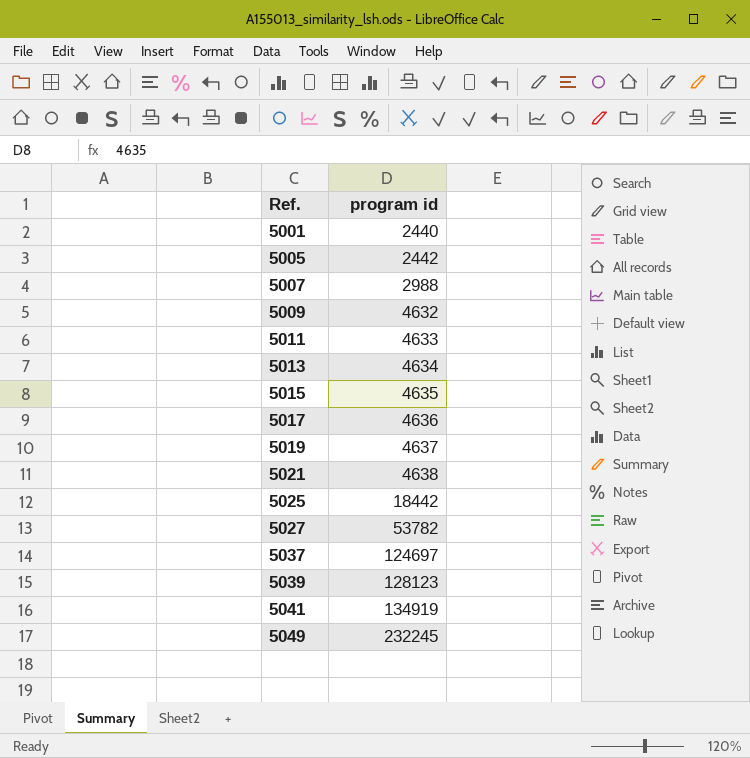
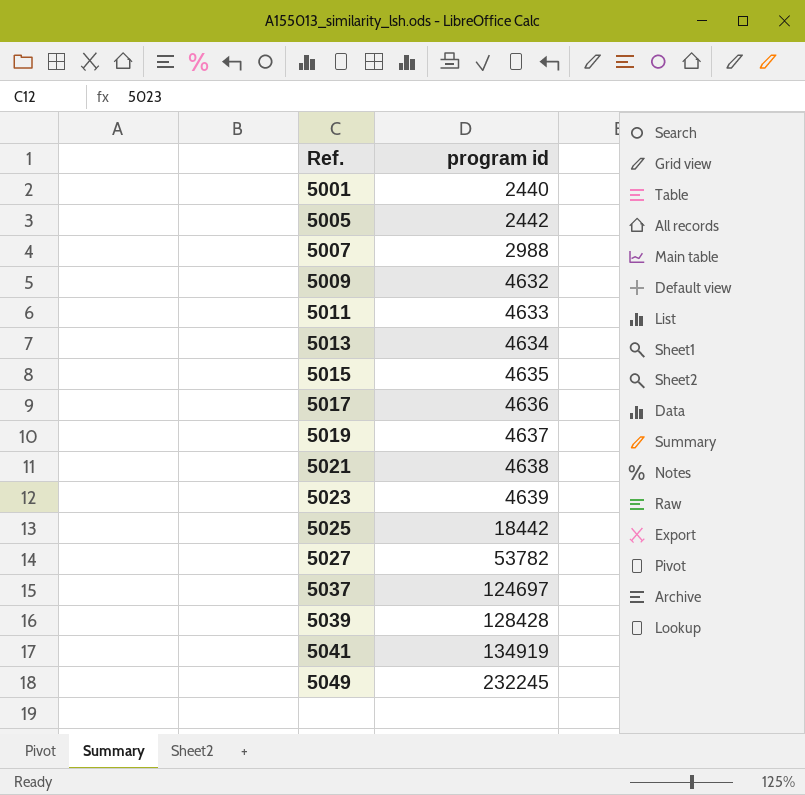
row 5023: none -> 4639
5039 | program id: 128123 -> 128428

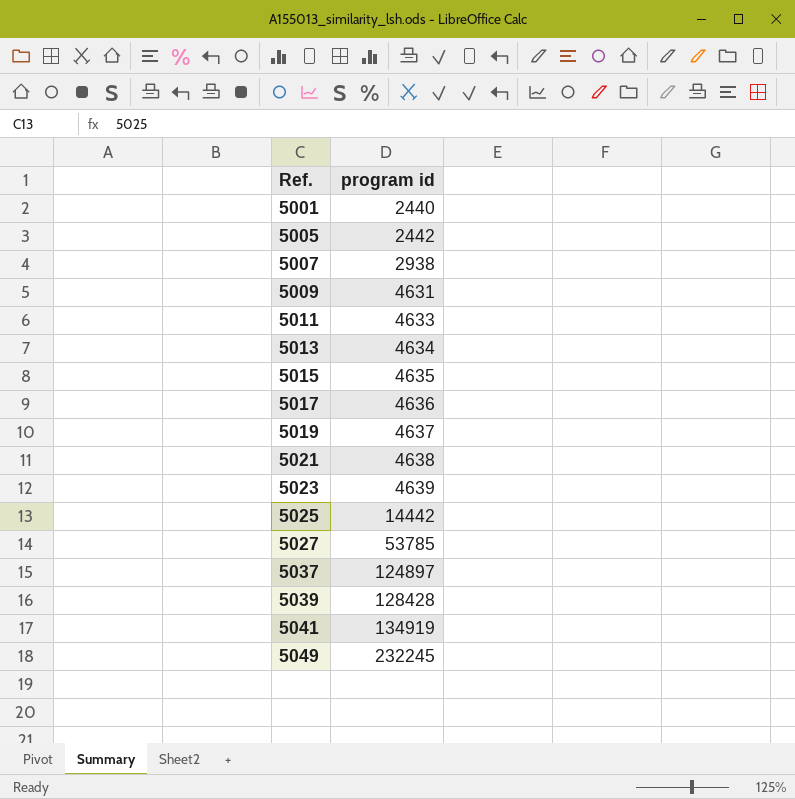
5007 | program id: 2988 -> 2938
5009 | program id: 4632 -> 4631
5025 | program id: 18442 -> 14442
5027 | program id: 53782 -> 53785
5037 | program id: 124697 -> 124897

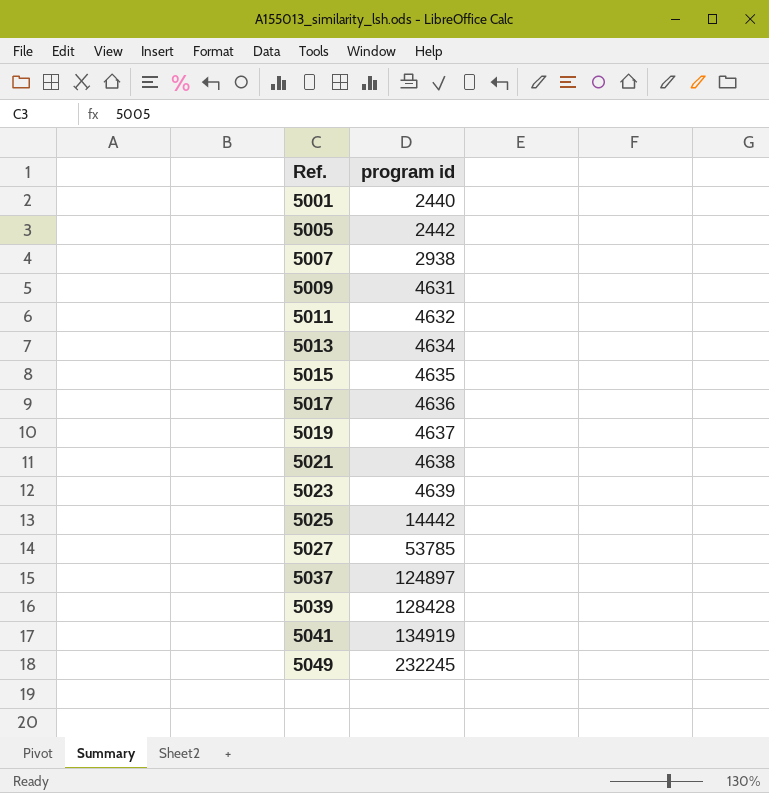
5011 | program id: 4633 -> 4632

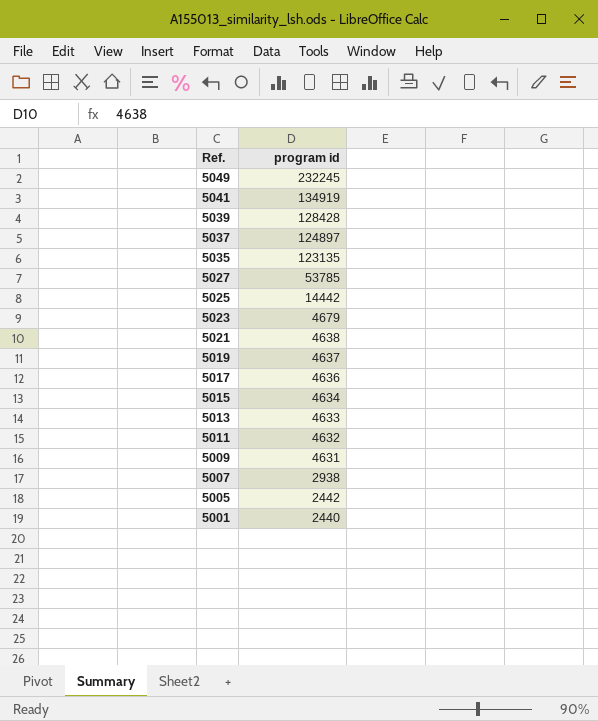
row order: Ref. ascending -> Ref. descending
row 5035: none -> 123135
5023 | program id: 4639 -> 4679
5015 | program id: 4635 -> 4634
5013 | program id: 4634 -> 4633

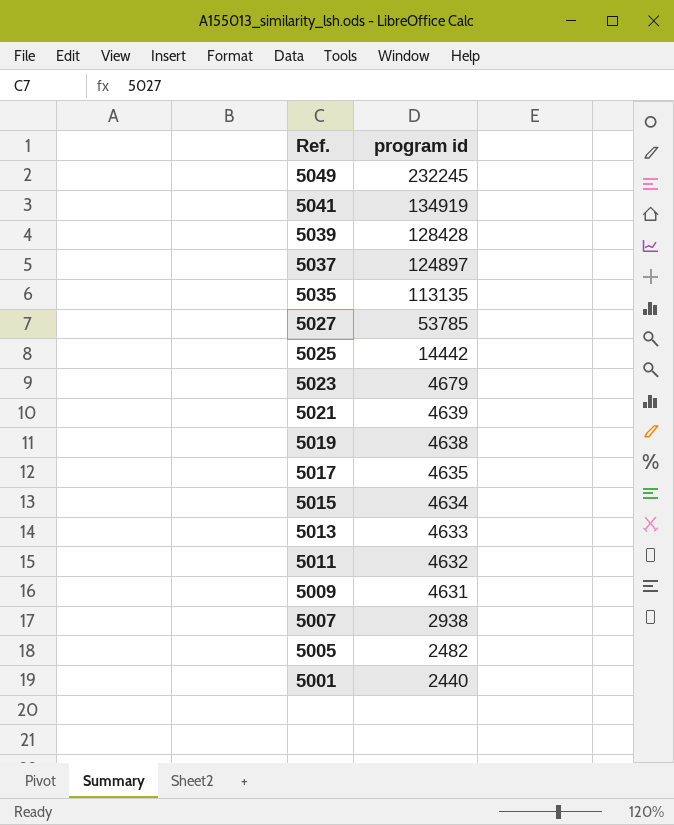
5035 | program id: 123135 -> 113135
5021 | program id: 4638 -> 4639
5019 | program id: 4637 -> 4638
5017 | program id: 4636 -> 4635
5005 | program id: 2442 -> 2482

